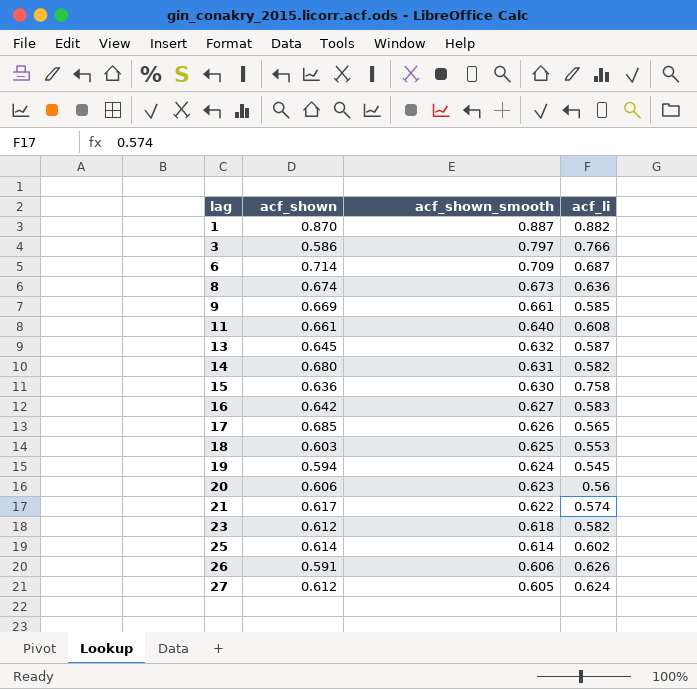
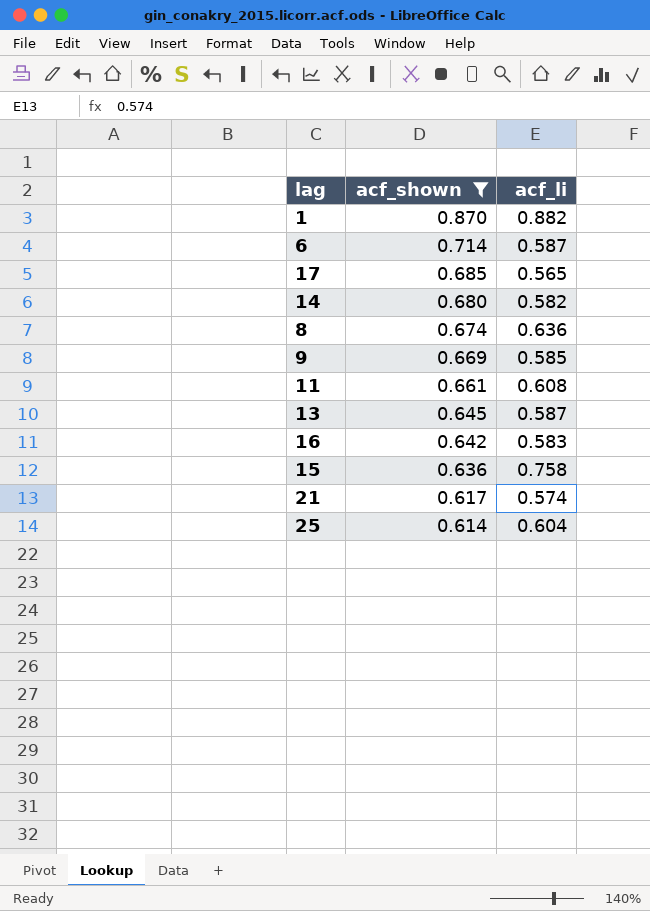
filter: none -> acf_shown >= 0.614
row order: lag ascending -> acf_shown descending
column acf_shown_smooth | position: 3 -> none
6 | acf_li: 0.687 -> 0.587
25 | acf_li: 0.602 -> 0.604

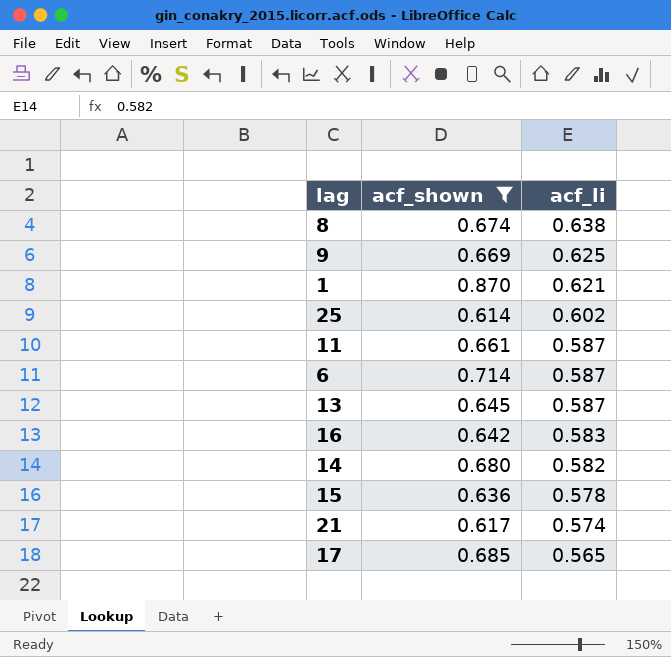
row order: acf_shown descending -> acf_li descending
8 | acf_li: 0.636 -> 0.638
9 | acf_li: 0.585 -> 0.625
1 | acf_li: 0.882 -> 0.621
25 | acf_li: 0.604 -> 0.602
11 | acf_li: 0.608 -> 0.587
15 | acf_li: 0.758 -> 0.578

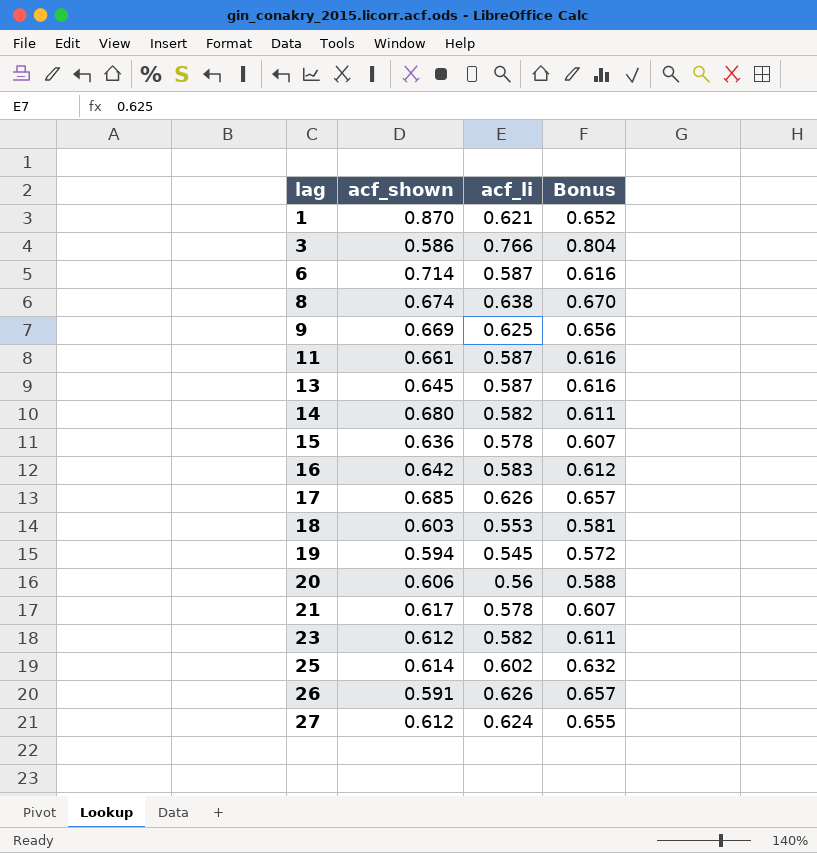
filter: acf_shown >= 0.614 -> none
row order: acf_li descending -> lag ascending
column Bonus | formula: none -> [acf_li] * 1.05
17 | acf_li: 0.565 -> 0.626
21 | acf_li: 0.574 -> 0.578

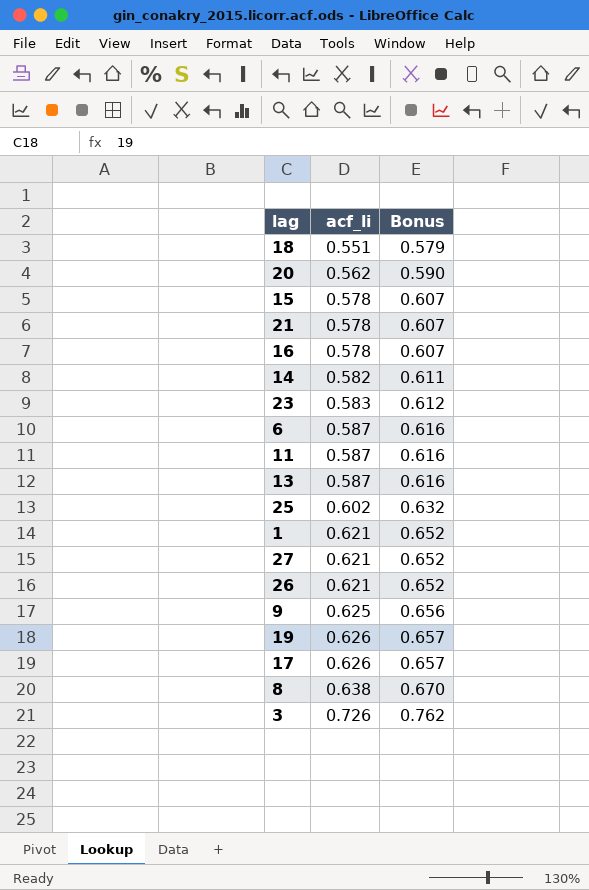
row order: lag ascending -> acf_li ascending
column acf_shown | position: 2 -> none
18 | acf_li: 0.553 -> 0.551
18 | Bonus: 0.581 -> 0.579
20 | acf_li: 0.56 -> 0.562
20 | Bonus: 0.588 -> 0.590
16 | acf_li: 0.583 -> 0.578
16 | Bonus: 0.612 -> 0.607
23 | acf_li: 0.582 -> 0.583
23 | Bonus: 0.611 -> 0.612
27 | acf_li: 0.624 -> 0.621
27 | Bonus: 0.655 -> 0.652
26 | acf_li: 0.626 -> 0.621
26 | Bonus: 0.657 -> 0.652
19 | acf_li: 0.545 -> 0.626
19 | Bonus: 0.572 -> 0.657
3 | acf_li: 0.766 -> 0.726
3 | Bonus: 0.804 -> 0.762

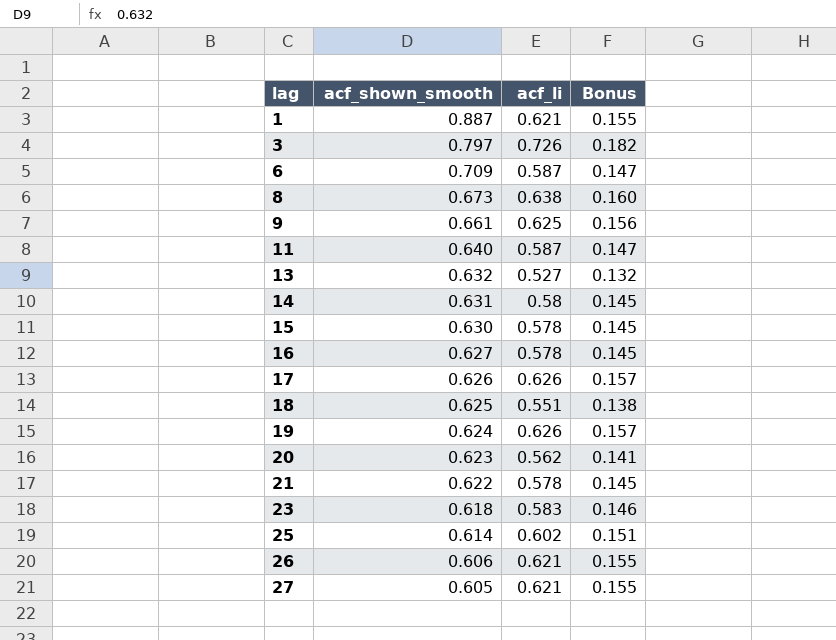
row order: acf_li ascending -> lag ascending
column acf_shown_smooth | position: none -> 2
column Bonus | formula: [acf_li] * 1.05 -> [acf_li] * 0.25
13 | acf_li: 0.587 -> 0.527
14 | acf_li: 0.582 -> 0.58

